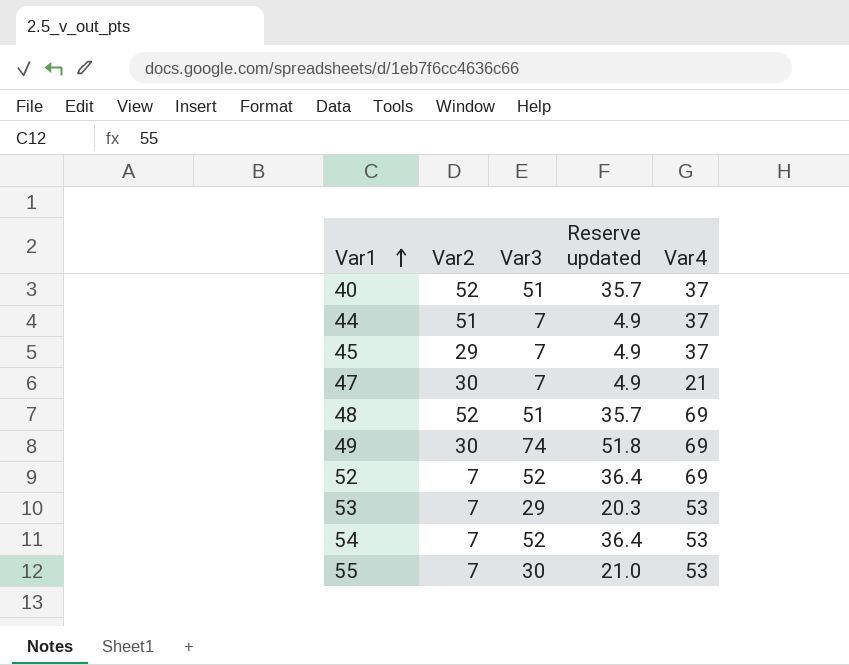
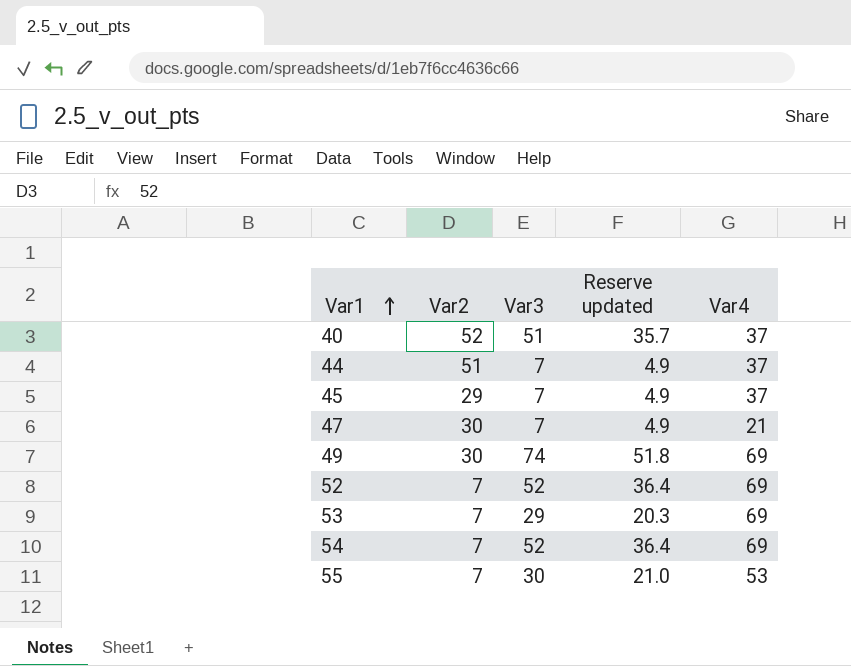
row 48: 52 | 51 | 35.7 | 69 -> none
53 | Var4: 53 -> 69
54 | Var4: 53 -> 69

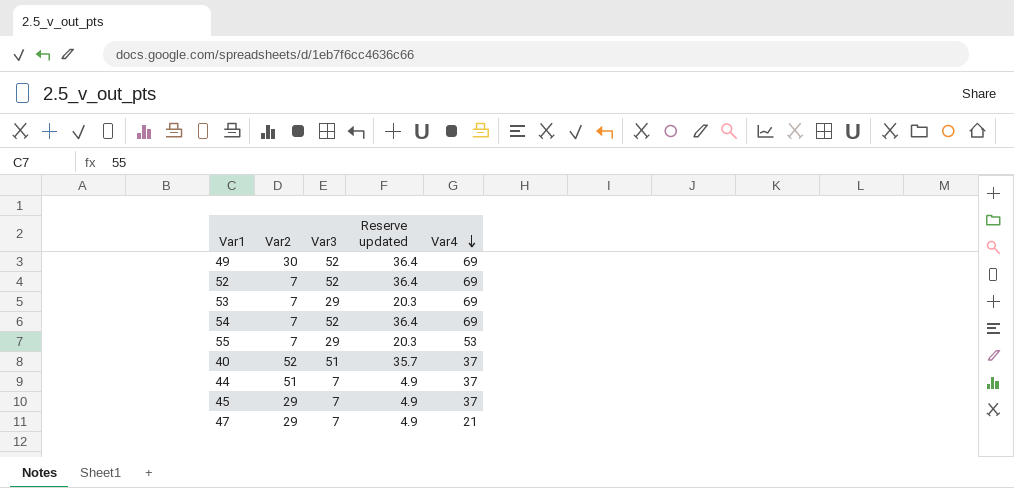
row order: Var1 ascending -> Var4 descending
49 | Var3: 74 -> 52
49 | Reserve updated: 51.8 -> 36.4
55 | Var3: 30 -> 29
55 | Reserve updated: 21.0 -> 20.3
47 | Var2: 30 -> 29

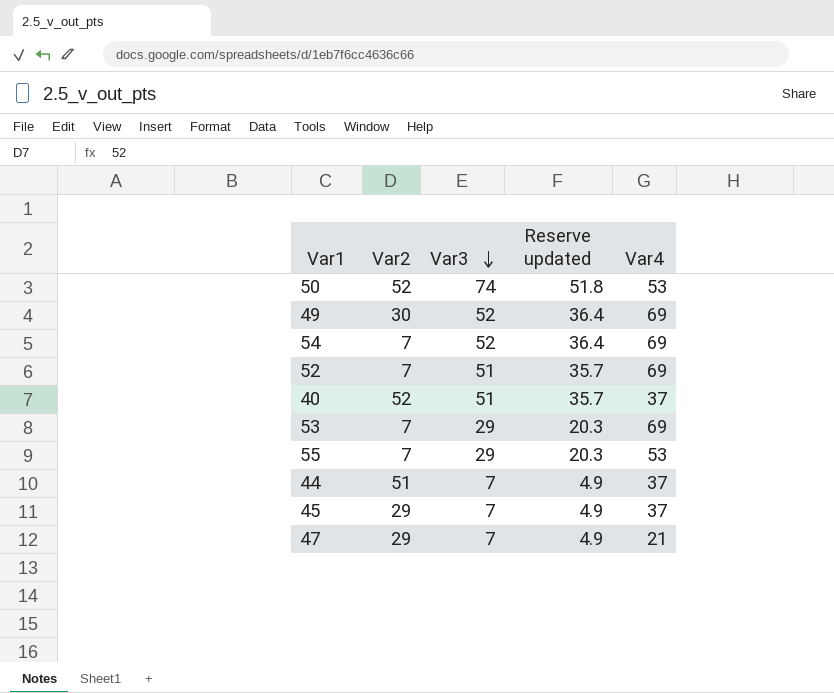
row order: Var4 descending -> Var3 descending
row 50: none -> 52 | 74 | 51.8 | 53
52 | Var3: 52 -> 51
52 | Reserve updated: 36.4 -> 35.7

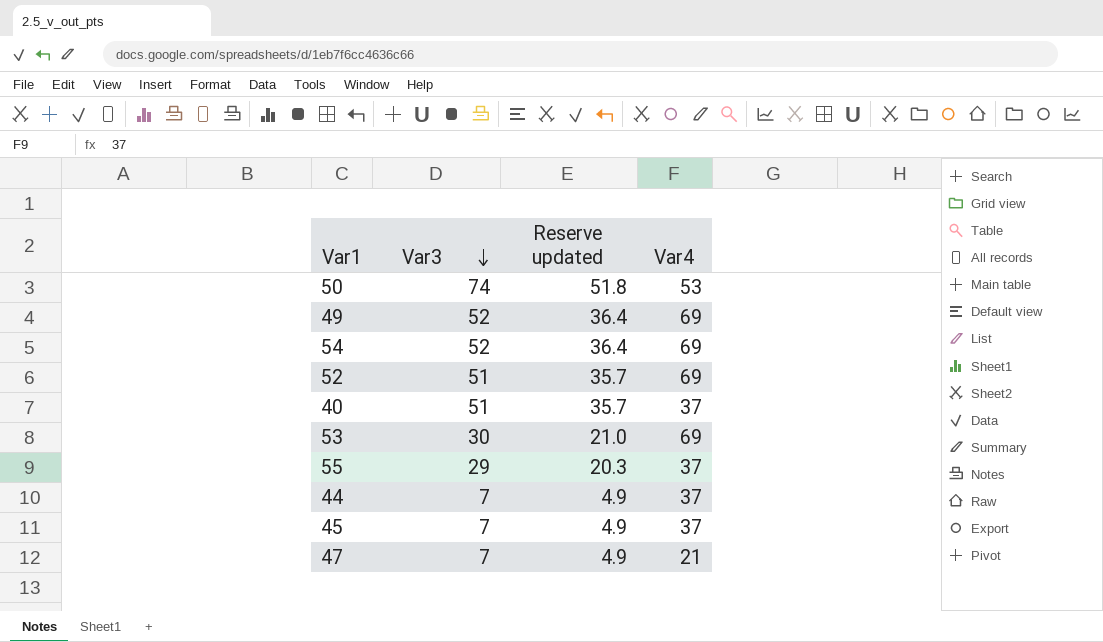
column Var2 | position: 2 -> none
53 | Var3: 29 -> 30
53 | Reserve updated: 20.3 -> 21.0
55 | Var4: 53 -> 37

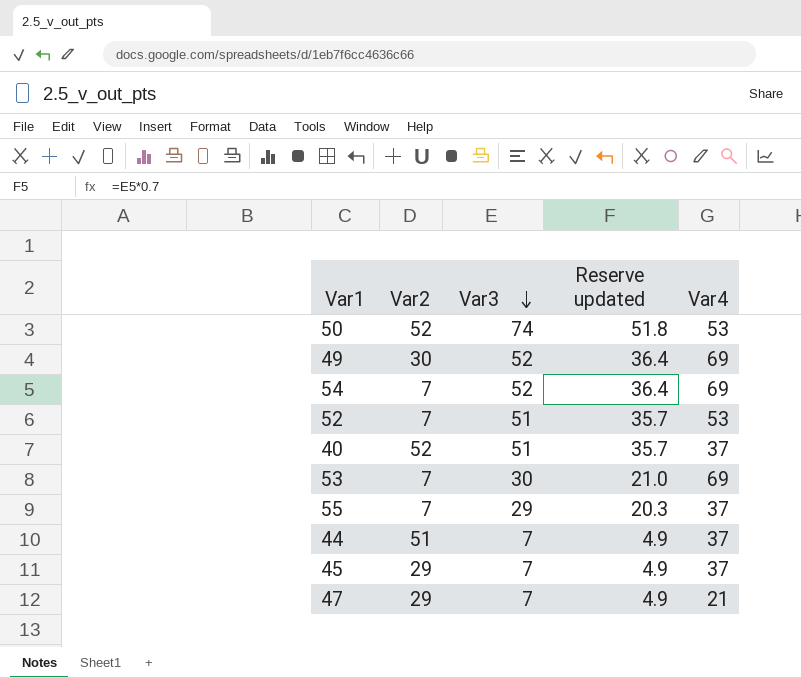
column Var2 | position: none -> 2
52 | Var4: 69 -> 53

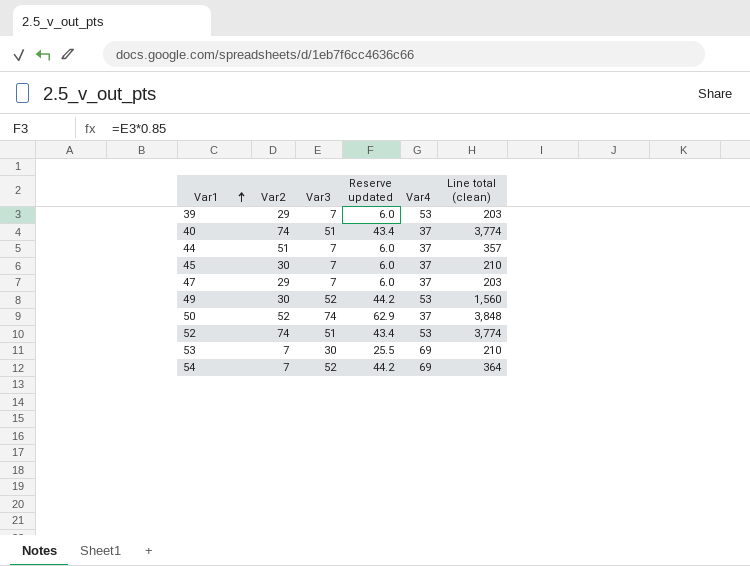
row order: Var3 descending -> Var1 ascending
column Reserve updated | formula: [Var3] * 0.7 -> [Var3] * 0.85
column Line total (clean) | formula: none -> [Var2] * [Var3]
row 55: 7 | 29 | 20.3 | 37 -> none
row 39: none -> 29 | 7 | 6.0 | 53 | 203
40 | Var2: 52 -> 74
45 | Var2: 29 -> 30
47 | Var4: 21 -> 37
49 | Var4: 69 -> 53
50 | Var4: 53 -> 37
52 | Var2: 7 -> 74

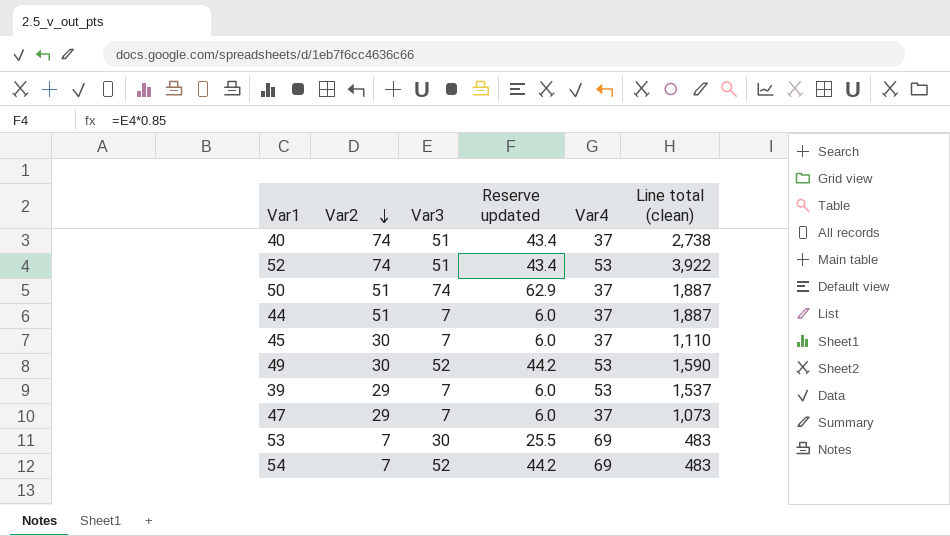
row order: Var1 ascending -> Var2 descending
column Line total (clean) | formula: [Var2] * [Var3] -> [Var2] * [Var4]
50 | Var2: 52 -> 51

